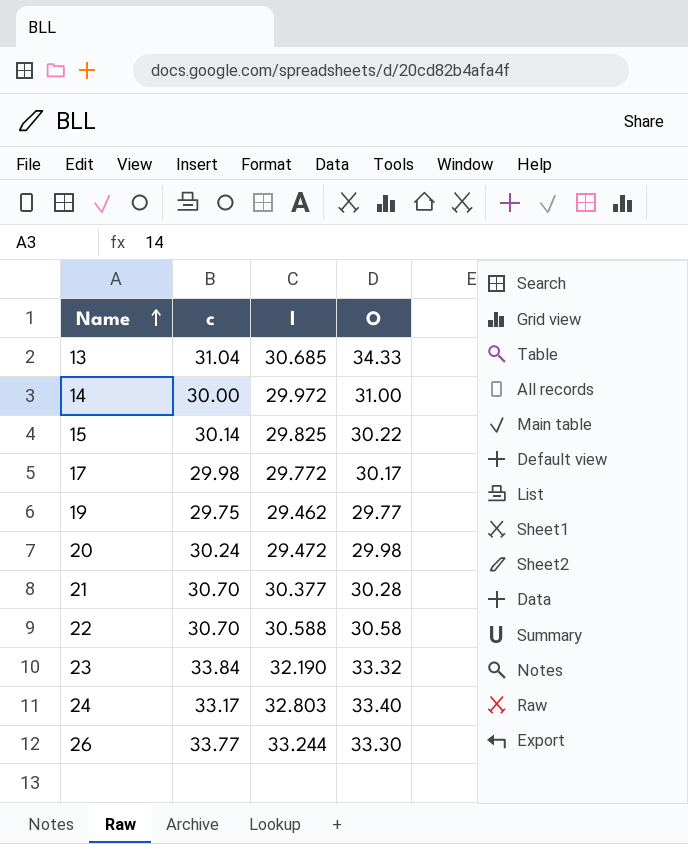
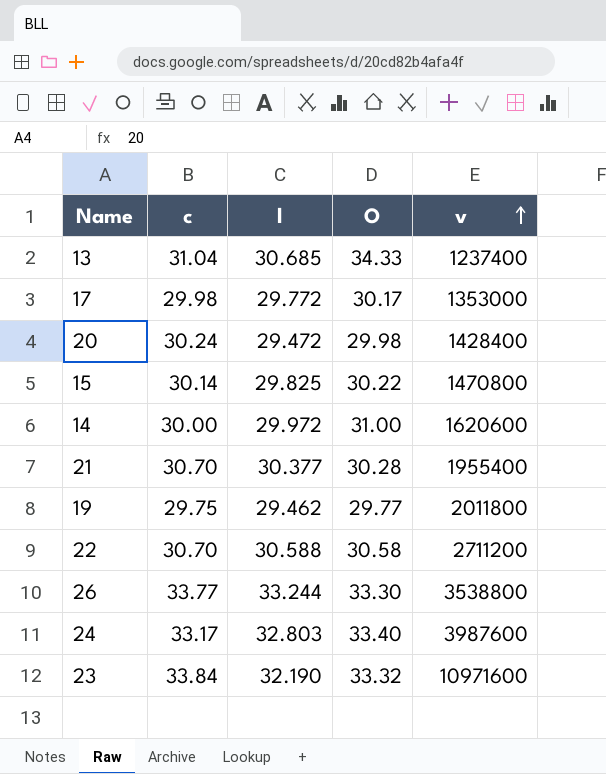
row order: Name ascending -> v ascending
column v | position: none -> 5

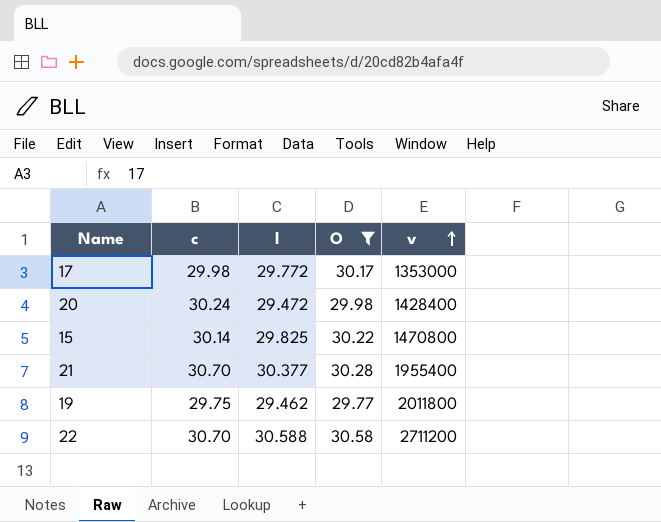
filter: none -> O <= 30.58

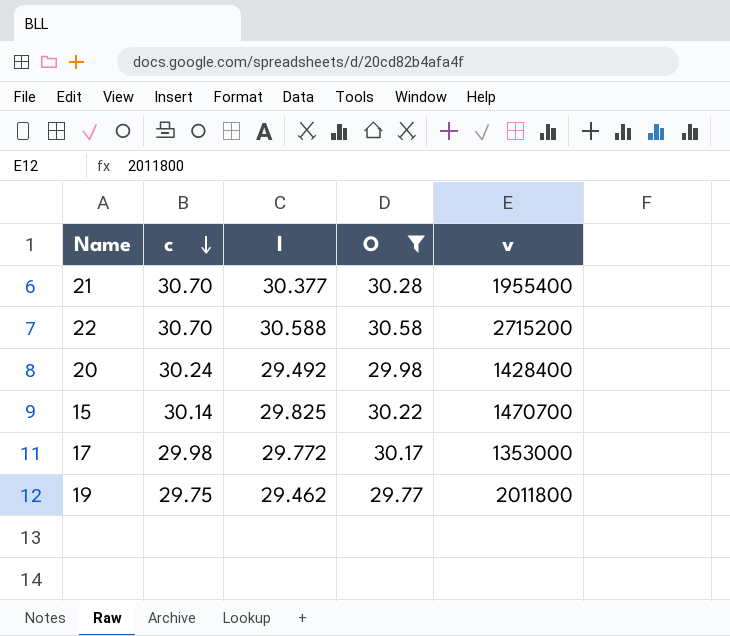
row order: v ascending -> c descending
22 | v: 2711200 -> 2715200
20 | l: 29.472 -> 29.492
15 | v: 1470800 -> 1470700

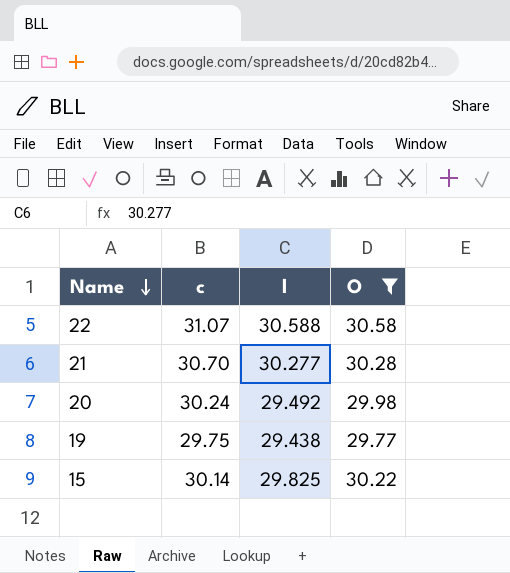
row order: c descending -> Name descending
column v | position: 5 -> none
row 17: 29.98 | 29.772 | 30.17 | 1353000 -> none
22 | c: 30.70 -> 31.07
21 | l: 30.377 -> 30.277
19 | l: 29.462 -> 29.438

